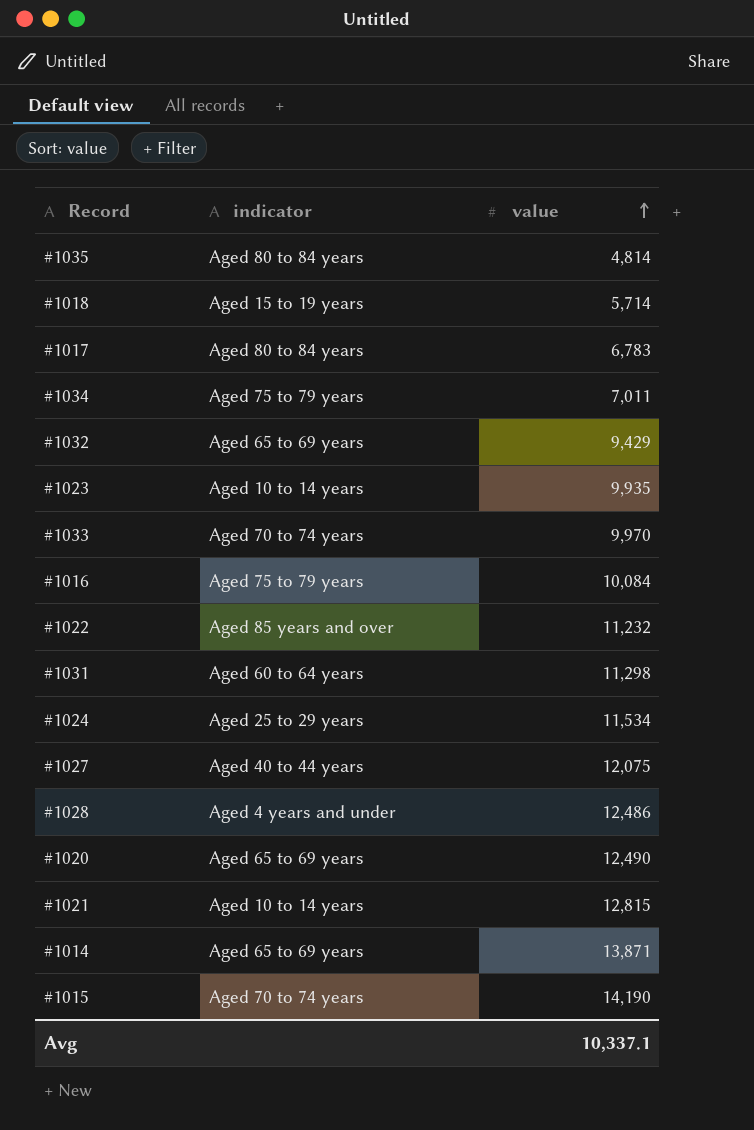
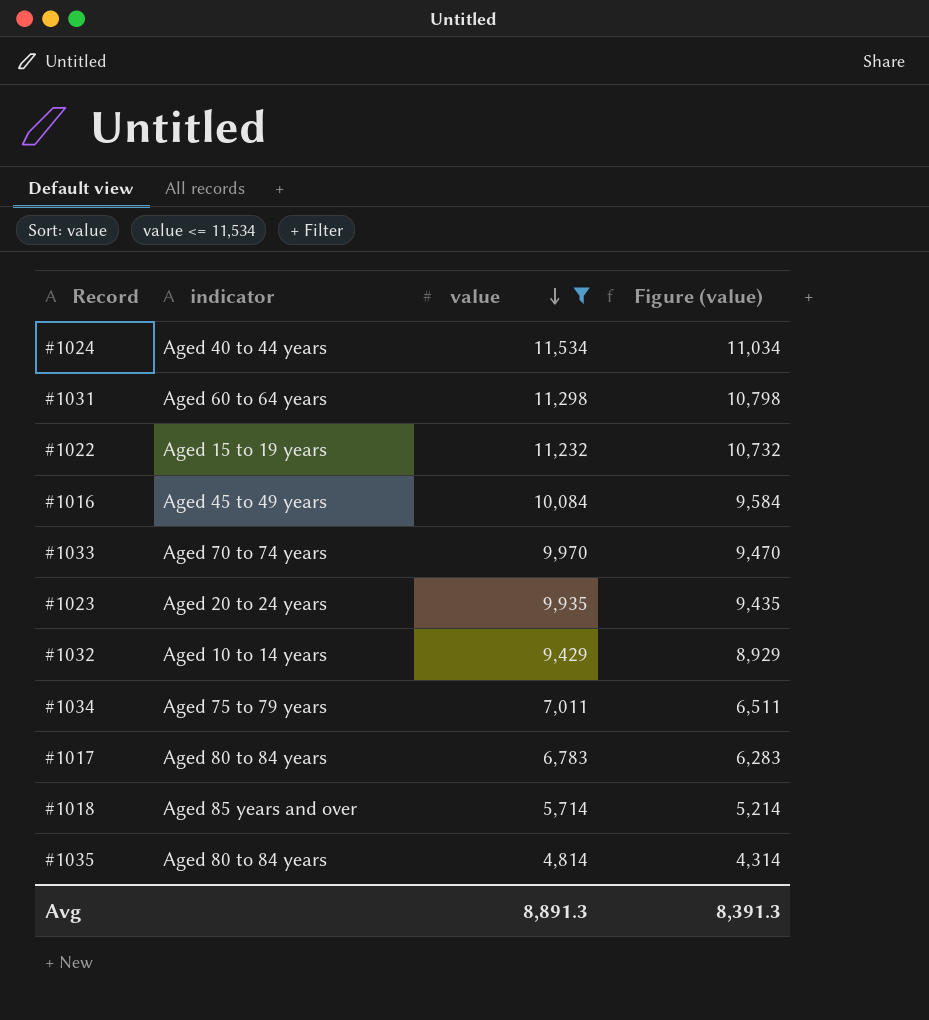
filter: none -> value <= 11,534
row order: value ascending -> value descending
column Figure (value) | formula: none -> [value] - 500
#1024 | indicator: Aged 25 to 29 years -> Aged 40 to 44 years
#1022 | indicator: Aged 85 years and over -> Aged 15 to 19 years
#1016 | indicator: Aged 75 to 79 years -> Aged 45 to 49 years
#1023 | indicator: Aged 10 to 14 years -> Aged 20 to 24 years
#1032 | indicator: Aged 65 to 69 years -> Aged 10 to 14 years
#1018 | indicator: Aged 15 to 19 years -> Aged 85 years and over
Avg | value: 10,337.1 -> 8,891.3

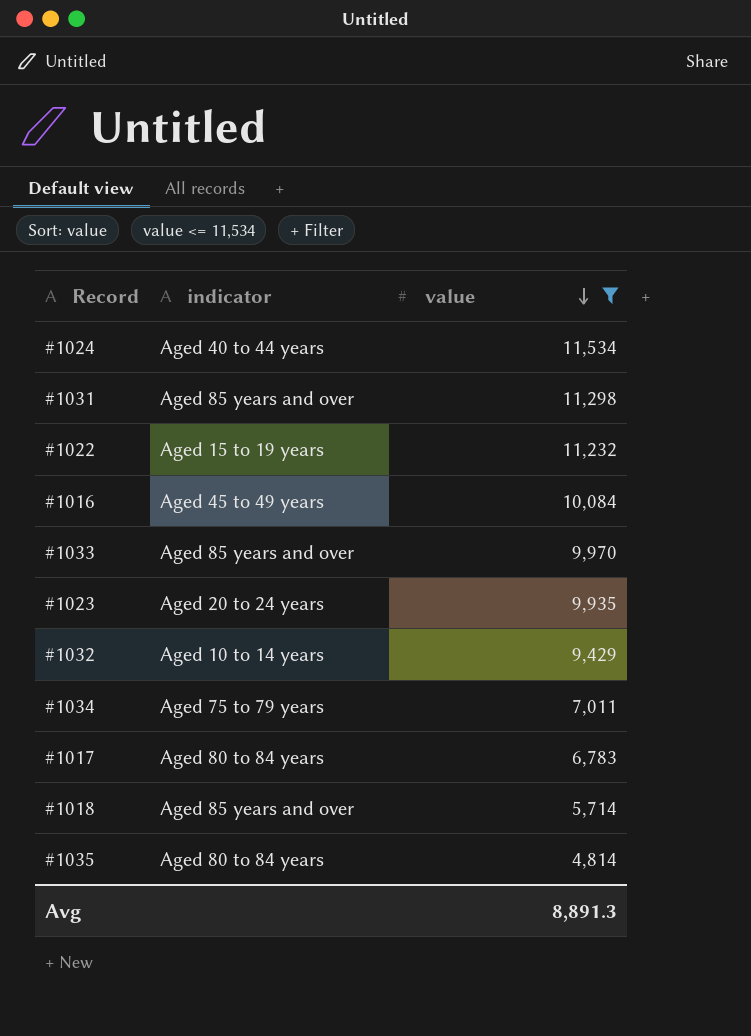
column Figure (value) | formula: [value] - 500 -> none
#1031 | indicator: Aged 60 to 64 years -> Aged 85 years and over
#1033 | indicator: Aged 70 to 74 years -> Aged 85 years and over

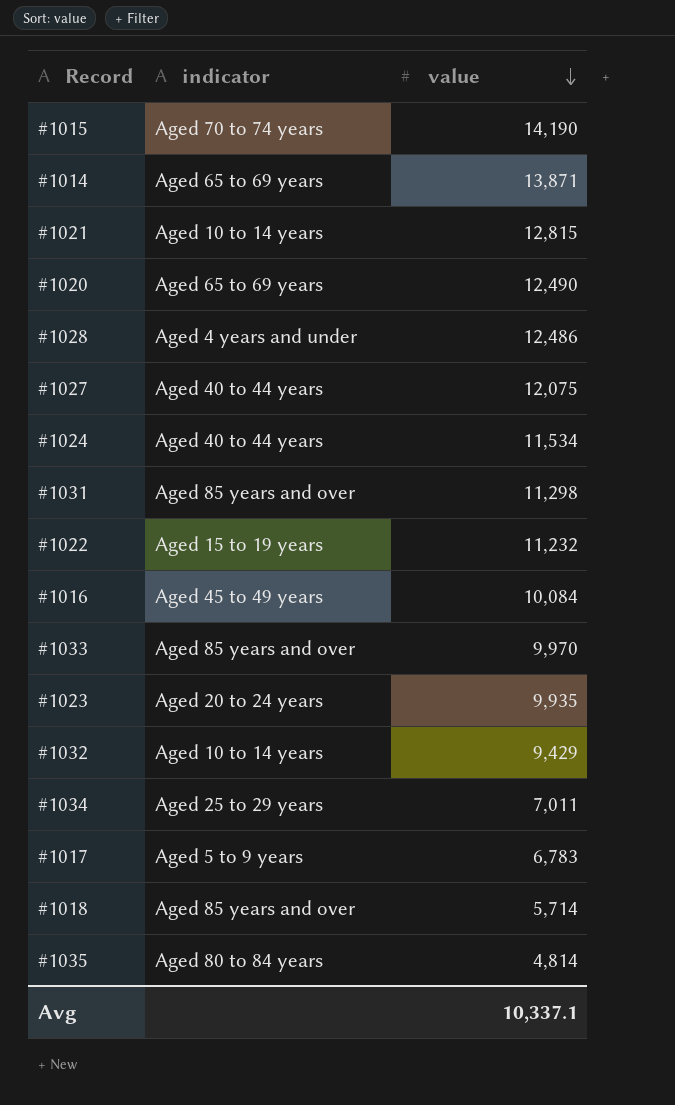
filter: value <= 11,534 -> none
#1034 | indicator: Aged 75 to 79 years -> Aged 25 to 29 years
#1017 | indicator: Aged 80 to 84 years -> Aged 5 to 9 years
Avg | value: 8,891.3 -> 10,337.1

